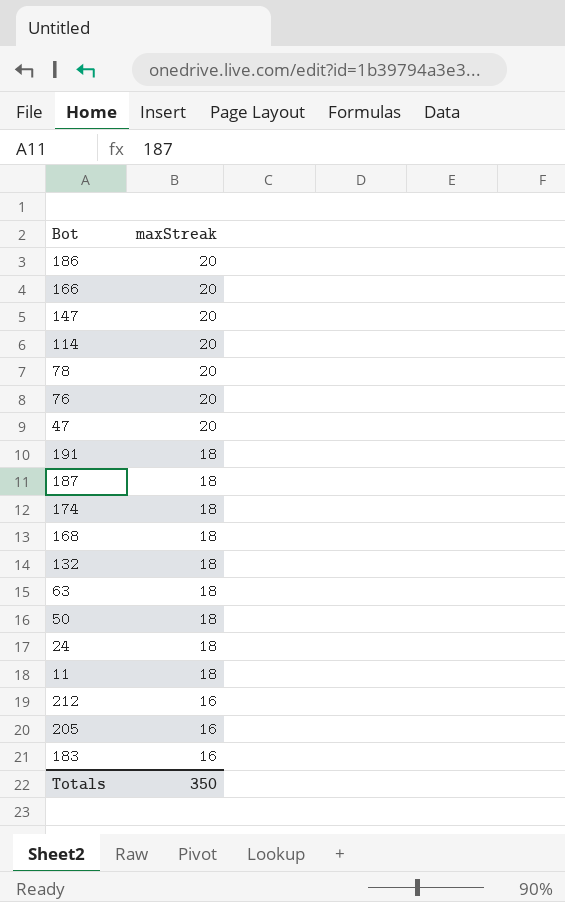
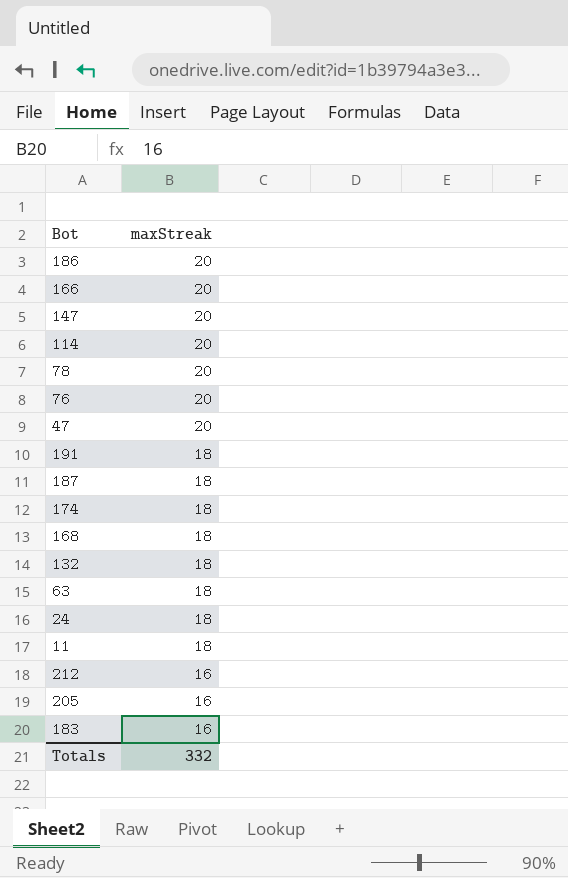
row 50: 18 -> none
Totals | maxStreak: 350 -> 332

